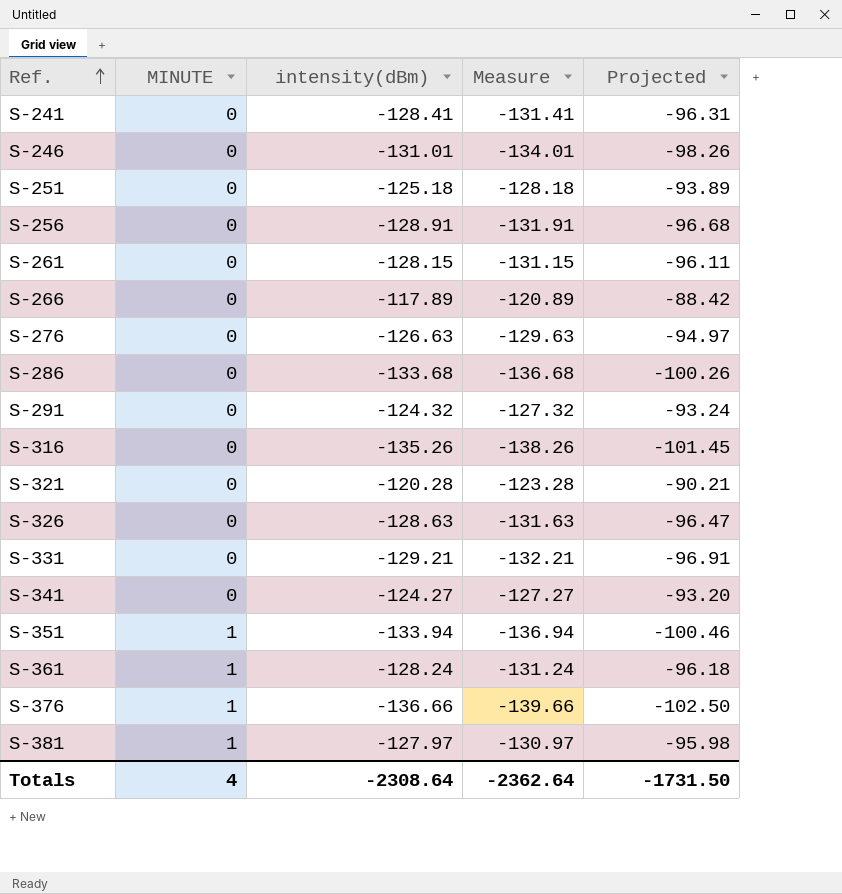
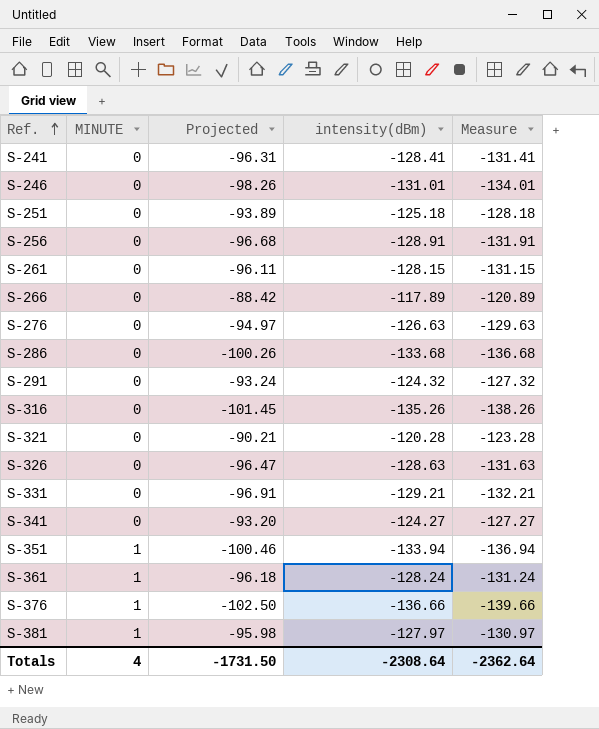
column Projected | position: 5 -> 3

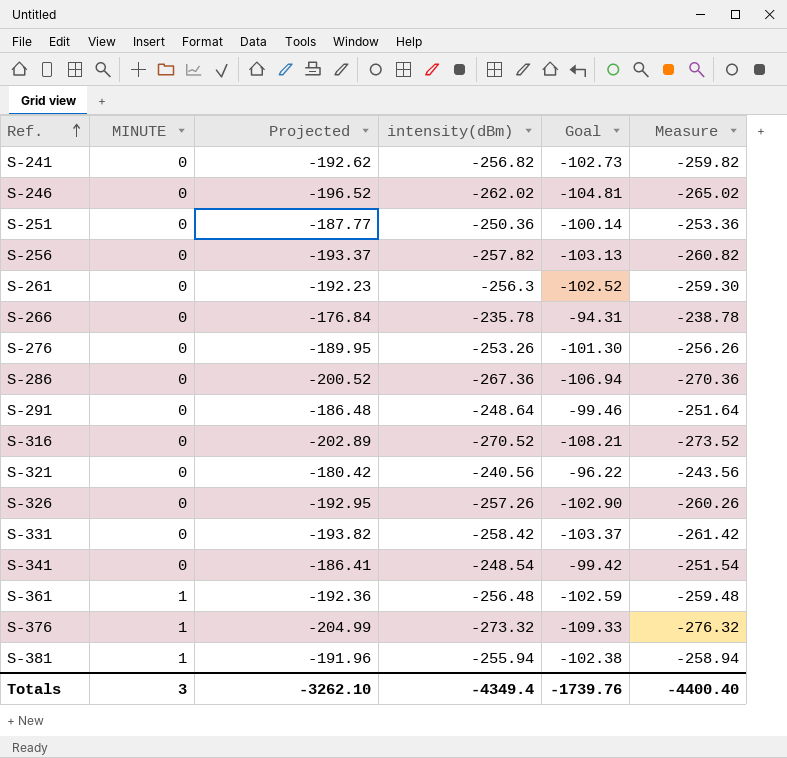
column Goal | formula: none -> [intensity(dBm)] * 0.4
row S-351: 1 | -100.46 | -133.94 | -136.94 -> none
S-241 | Projected: -96.31 -> -192.62
S-241 | intensity(dBm): -128.41 -> -256.82
S-241 | Measure: -131.41 -> -259.82
S-246 | Projected: -98.26 -> -196.52
S-246 | intensity(dBm): -131.01 -> -262.02
S-246 | Measure: -134.01 -> -265.02
S-251 | Projected: -93.89 -> -187.77
S-251 | intensity(dBm): -125.18 -> -250.36
S-251 | Measure: -128.18 -> -253.36
S-256 | Projected: -96.68 -> -193.37
S-256 | intensity(dBm): -128.91 -> -257.82
S-256 | Measure: -131.91 -> -260.82
S-261 | Projected: -96.11 -> -192.23
S-261 | intensity(dBm): -128.15 -> -256.3
S-261 | Measure: -131.15 -> -259.30
S-266 | Projected: -88.42 -> -176.84
S-266 | intensity(dBm): -117.89 -> -235.78
S-266 | Measure: -120.89 -> -238.78
S-276 | Projected: -94.97 -> -189.95
S-276 | intensity(dBm): -126.63 -> -253.26
S-276 | Measure: -129.63 -> -256.26
S-286 | Projected: -100.26 -> -200.52
S-286 | intensity(dBm): -133.68 -> -267.36
S-286 | Measure: -136.68 -> -270.36
S-291 | Projected: -93.24 -> -186.48
S-291 | intensity(dBm): -124.32 -> -248.64
S-291 | Measure: -127.32 -> -251.64
S-316 | Projected: -101.45 -> -202.89
S-316 | intensity(dBm): -135.26 -> -270.52
S-316 | Measure: -138.26 -> -273.52
S-321 | Projected: -90.21 -> -180.42
S-321 | intensity(dBm): -120.28 -> -240.56
S-321 | Measure: -123.28 -> -243.56
S-326 | Projected: -96.47 -> -192.95
S-326 | intensity(dBm): -128.63 -> -257.26
S-326 | Measure: -131.63 -> -260.26
S-331 | Projected: -96.91 -> -193.82
S-331 | intensity(dBm): -129.21 -> -258.42
S-331 | Measure: -132.21 -> -261.42
S-341 | Projected: -93.20 -> -186.41
S-341 | intensity(dBm): -124.27 -> -248.54
S-341 | Measure: -127.27 -> -251.54
S-361 | Projected: -96.18 -> -192.36
S-361 | intensity(dBm): -128.24 -> -256.48
S-361 | Measure: -131.24 -> -259.48
S-376 | Projected: -102.50 -> -204.99
S-376 | intensity(dBm): -136.66 -> -273.32
S-376 | Measure: -139.66 -> -276.32
S-381 | Projected: -95.98 -> -191.96
S-381 | intensity(dBm): -127.97 -> -255.94
S-381 | Measure: -130.97 -> -258.94
Totals | MINUTE: 4 -> 3
Totals | Projected: -1731.50 -> -3262.10
Totals | intensity(dBm): -2308.64 -> -4349.4
Totals | Measure: -2362.64 -> -4400.40

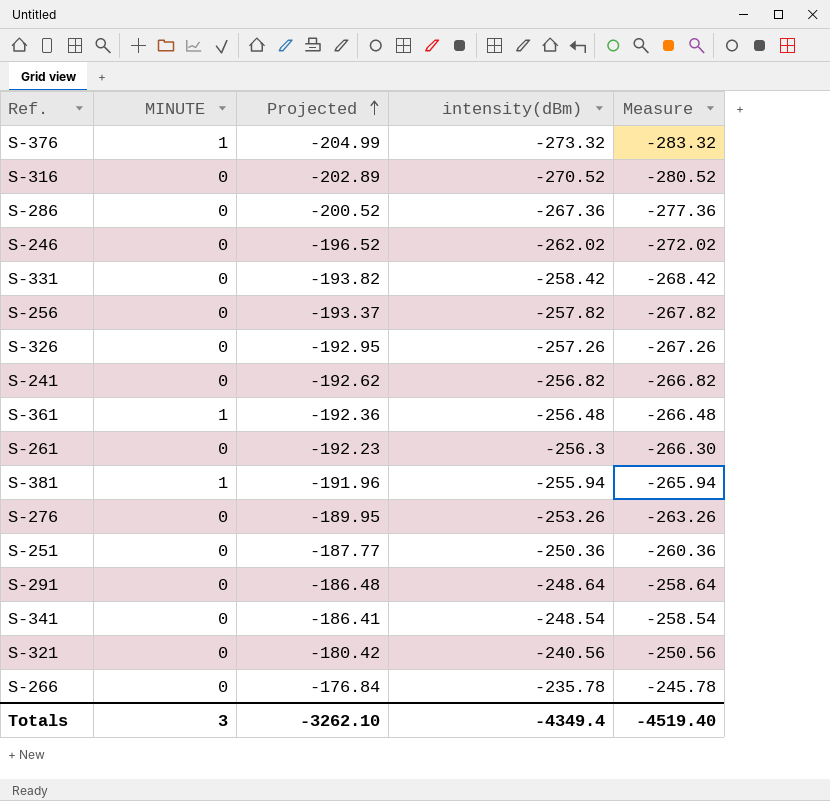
row order: Ref. ascending -> Projected ascending
column Goal | formula: [intensity(dBm)] * 0.4 -> none
column Measure | formula: [intensity(dBm)] - 3 -> [intensity(dBm)] - 10
Totals | Measure: -4400.40 -> -4519.40

